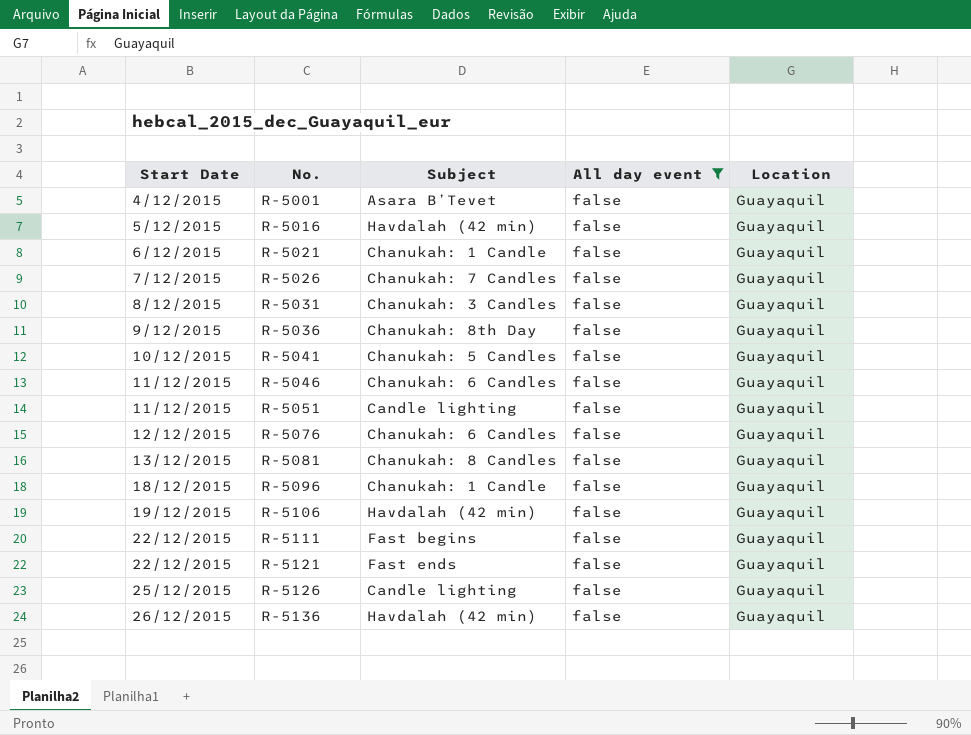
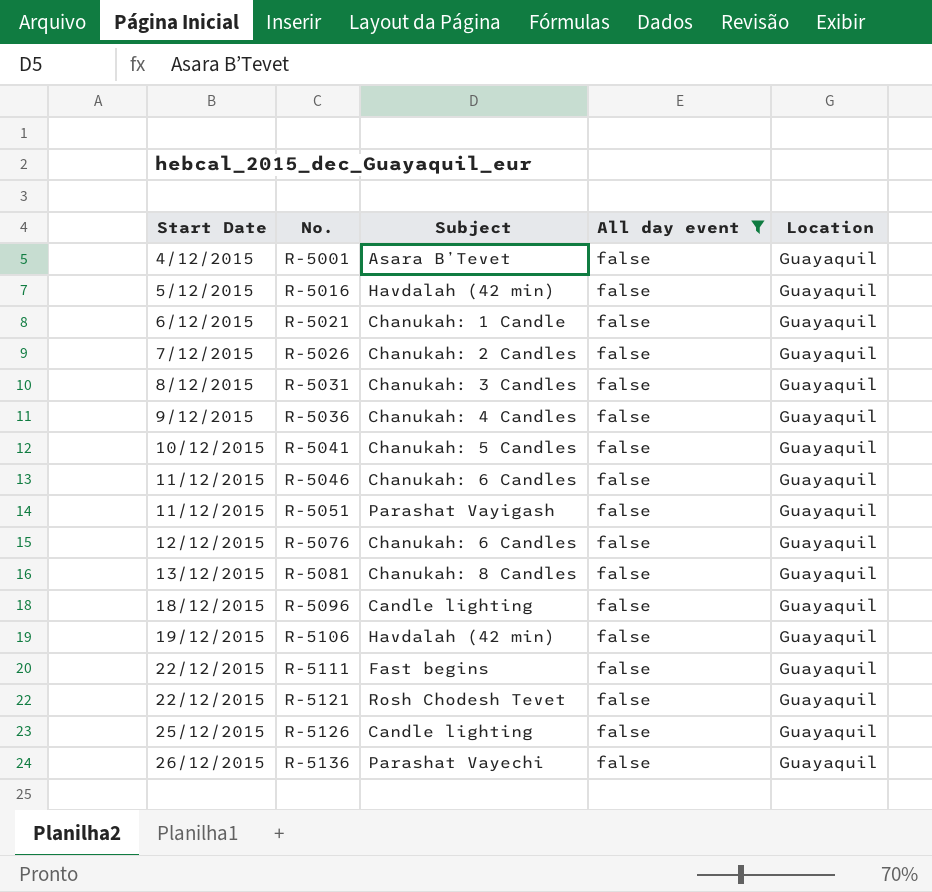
R-5026 | Subject: Chanukah: 7 Candles -> Chanukah: 2 Candles
R-5036 | Subject: Chanukah: 8th Day -> Chanukah: 4 Candles
R-5051 | Subject: Candle lighting -> Parashat Vayigash
R-5096 | Subject: Chanukah: 1 Candle -> Candle lighting
R-5121 | Subject: Fast ends -> Rosh Chodesh Tevet
R-5136 | Subject: Havdalah (42 min) -> Parashat Vayechi

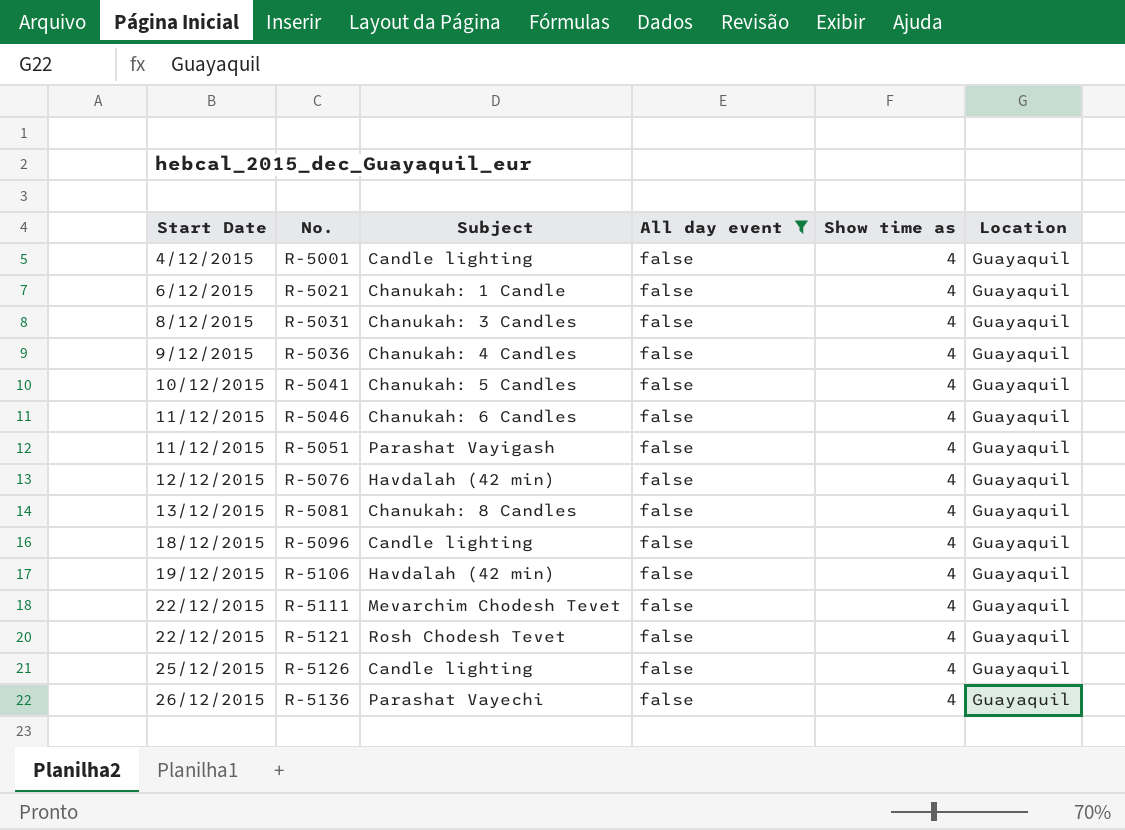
column Show time as | position: none -> 5
row R-5016: 5/12/2015 | Havdalah (42 min) | false | Guayaquil -> none
row R-5026: 7/12/2015 | Chanukah: 2 Candles | false | Guayaquil -> none
R-5001 | Subject: Asara B’Tevet -> Candle lighting
R-5076 | Subject: Chanukah: 6 Candles -> Havdalah (42 min)
R-5111 | Subject: Fast begins -> Mevarchim Chodesh Tevet

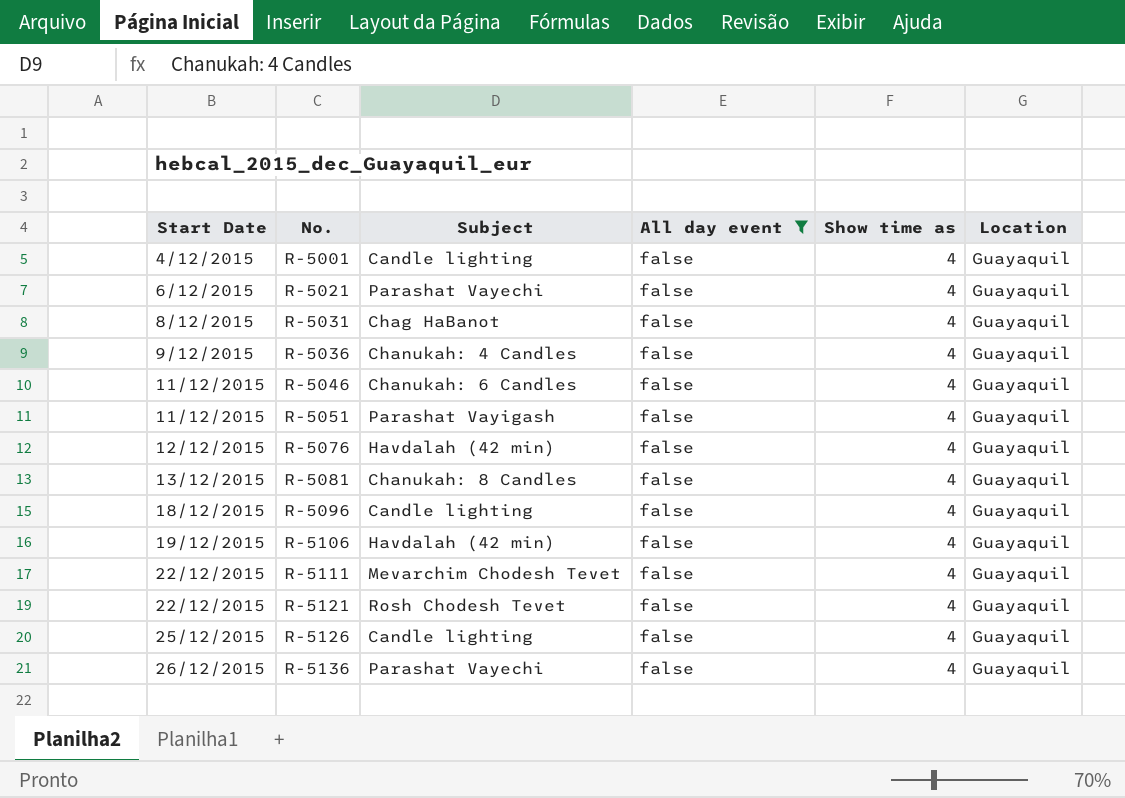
row R-5041: 10/12/2015 | Chanukah: 5 Candles | false | 4 | Guayaquil -> none
R-5021 | Subject: Chanukah: 1 Candle -> Parashat Vayechi
R-5031 | Subject: Chanukah: 3 Candles -> Chag HaBanot

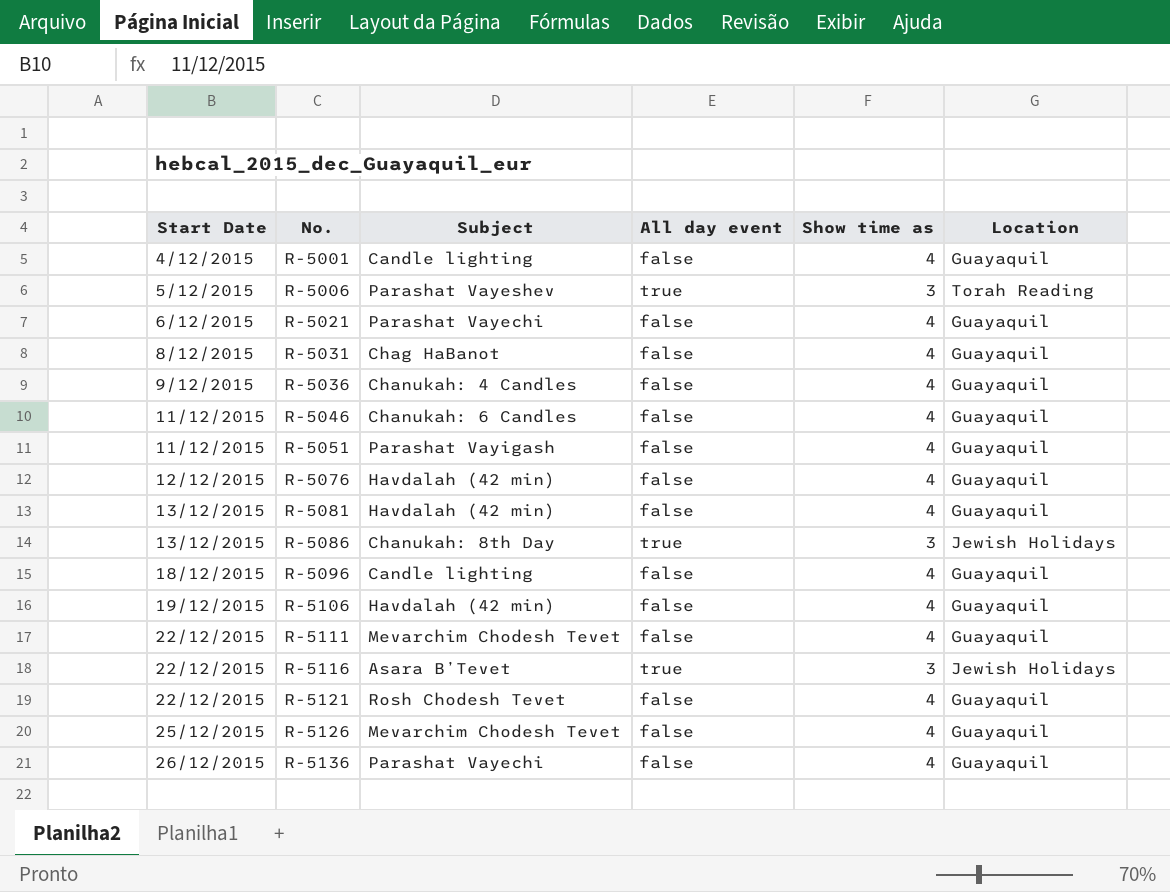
filter: All day event = false -> none
R-5081 | Subject: Chanukah: 8 Candles -> Havdalah (42 min)
R-5126 | Subject: Candle lighting -> Mevarchim Chodesh Tevet

